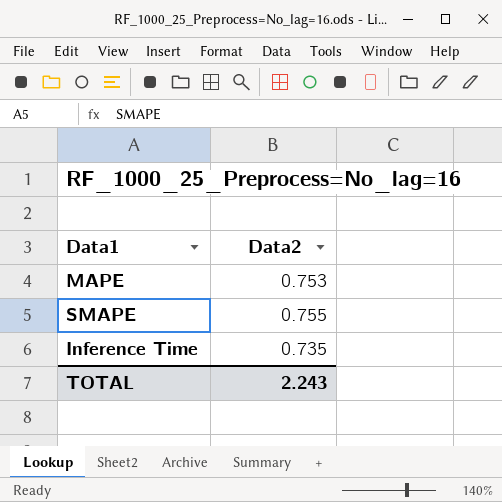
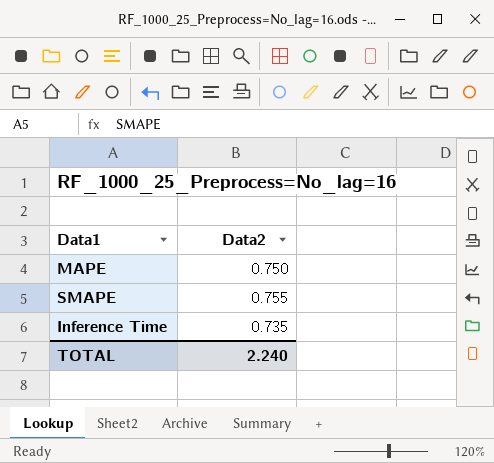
MAPE | Data2: 0.753 -> 0.750
TOTAL | Data2: 2.243 -> 2.240

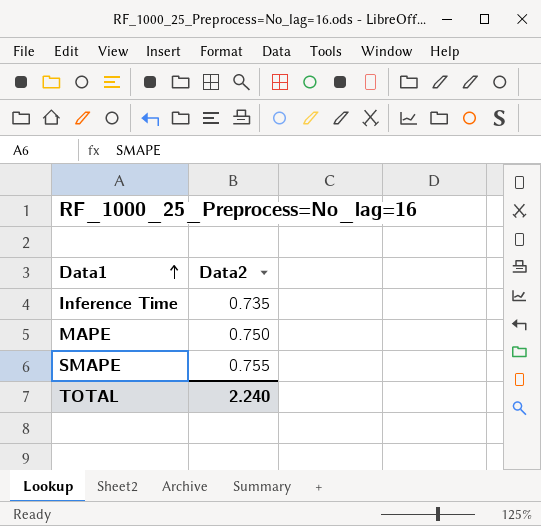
row order: none -> Data1 ascending

